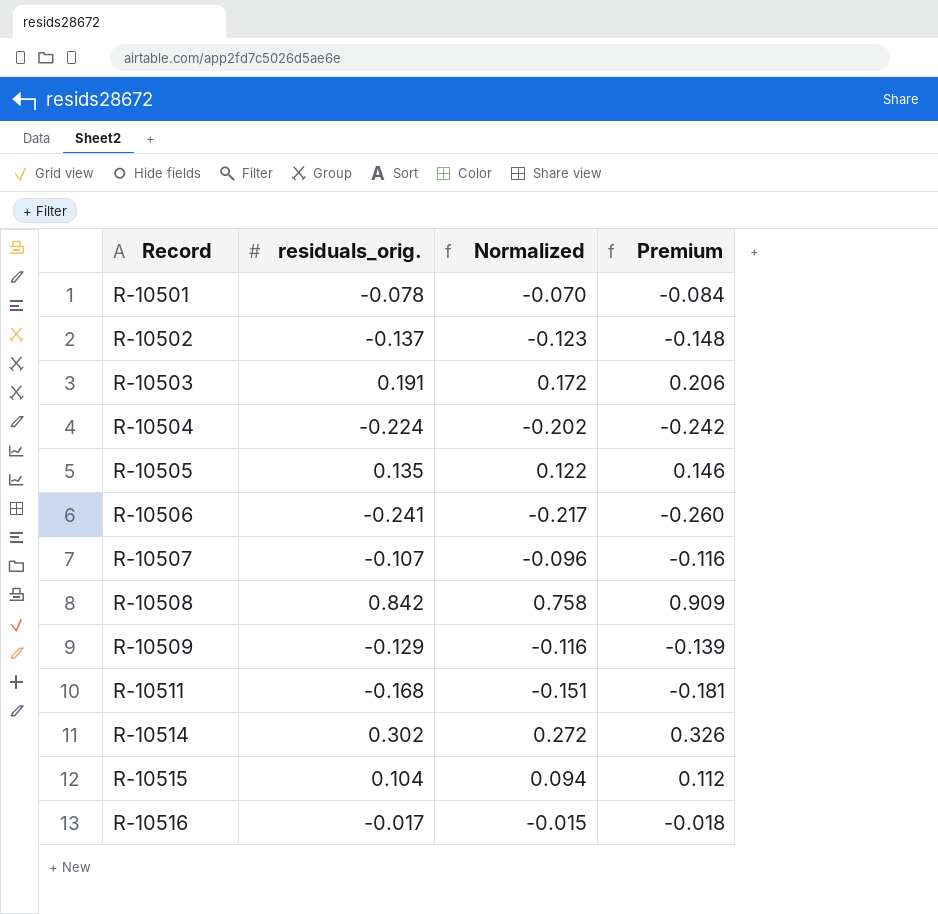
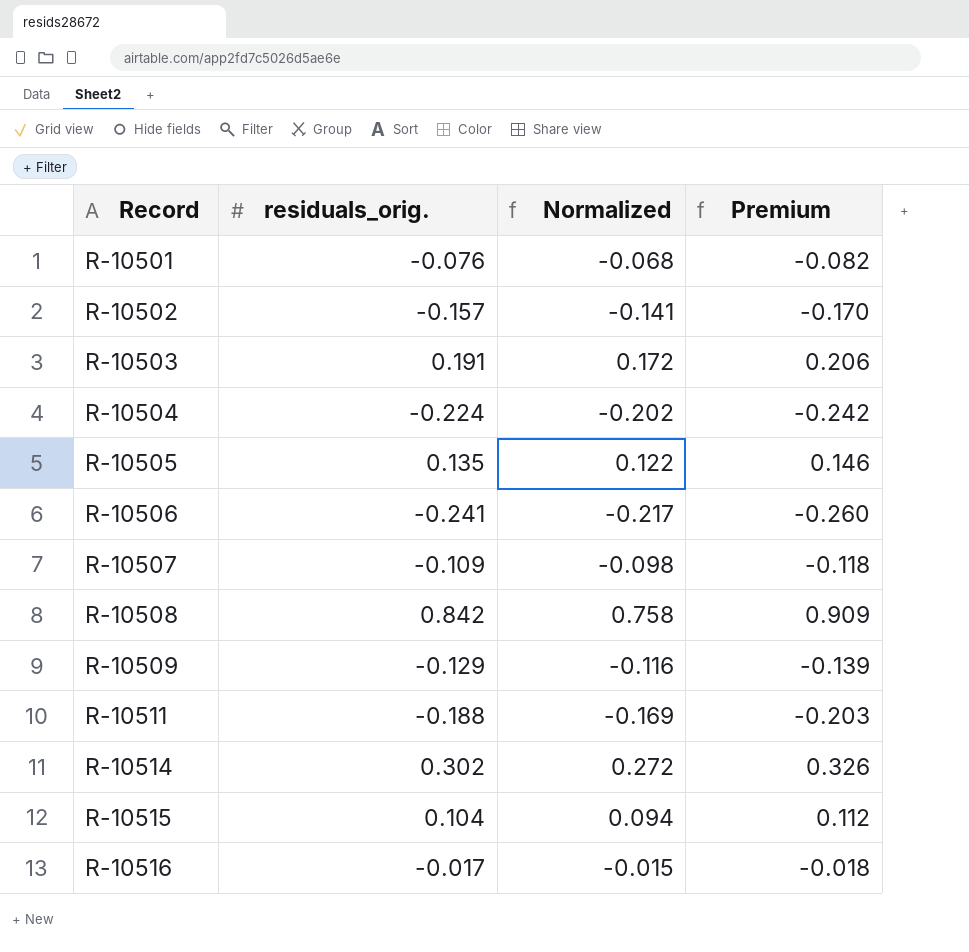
R-10501 | residuals_orig.: -0.078 -> -0.076
R-10501 | Normalized: -0.070 -> -0.068
R-10501 | Premium: -0.084 -> -0.082
R-10502 | residuals_orig.: -0.137 -> -0.157
R-10502 | Normalized: -0.123 -> -0.141
R-10502 | Premium: -0.148 -> -0.170
R-10507 | residuals_orig.: -0.107 -> -0.109
R-10507 | Normalized: -0.096 -> -0.098
R-10507 | Premium: -0.116 -> -0.118
R-10511 | residuals_orig.: -0.168 -> -0.188
R-10511 | Normalized: -0.151 -> -0.169
R-10511 | Premium: -0.181 -> -0.203

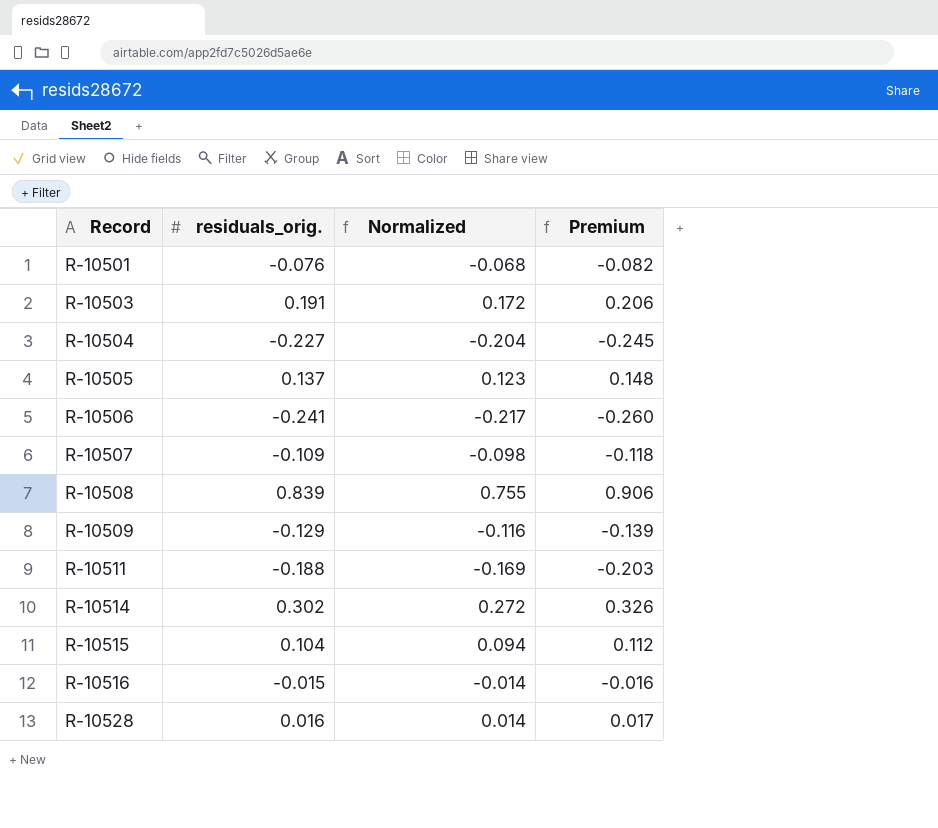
row R-10502: -0.157 | -0.141 | -0.170 -> none
R-10504 | residuals_orig.: -0.224 -> -0.227
R-10504 | Normalized: -0.202 -> -0.204
R-10504 | Premium: -0.242 -> -0.245
R-10505 | residuals_orig.: 0.135 -> 0.137
R-10505 | Normalized: 0.122 -> 0.123
R-10505 | Premium: 0.146 -> 0.148
R-10508 | residuals_orig.: 0.842 -> 0.839
R-10508 | Normalized: 0.758 -> 0.755
R-10508 | Premium: 0.909 -> 0.906
R-10516 | residuals_orig.: -0.017 -> -0.015
R-10516 | Normalized: -0.015 -> -0.014
R-10516 | Premium: -0.018 -> -0.016
row R-10528: none -> 0.016 | 0.014 | 0.017

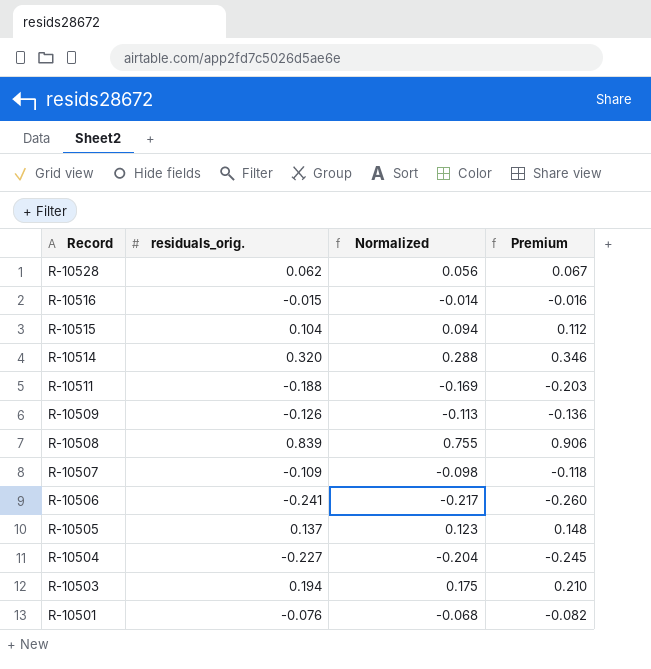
row order: Record ascending -> Record descending
R-10528 | residuals_orig.: 0.016 -> 0.062
R-10528 | Normalized: 0.014 -> 0.056
R-10528 | Premium: 0.017 -> 0.067
R-10514 | residuals_orig.: 0.302 -> 0.320
R-10514 | Normalized: 0.272 -> 0.288
R-10514 | Premium: 0.326 -> 0.346
R-10509 | residuals_orig.: -0.129 -> -0.126
R-10509 | Normalized: -0.116 -> -0.113
R-10509 | Premium: -0.139 -> -0.136
R-10503 | residuals_orig.: 0.191 -> 0.194
R-10503 | Normalized: 0.172 -> 0.175
R-10503 | Premium: 0.206 -> 0.210

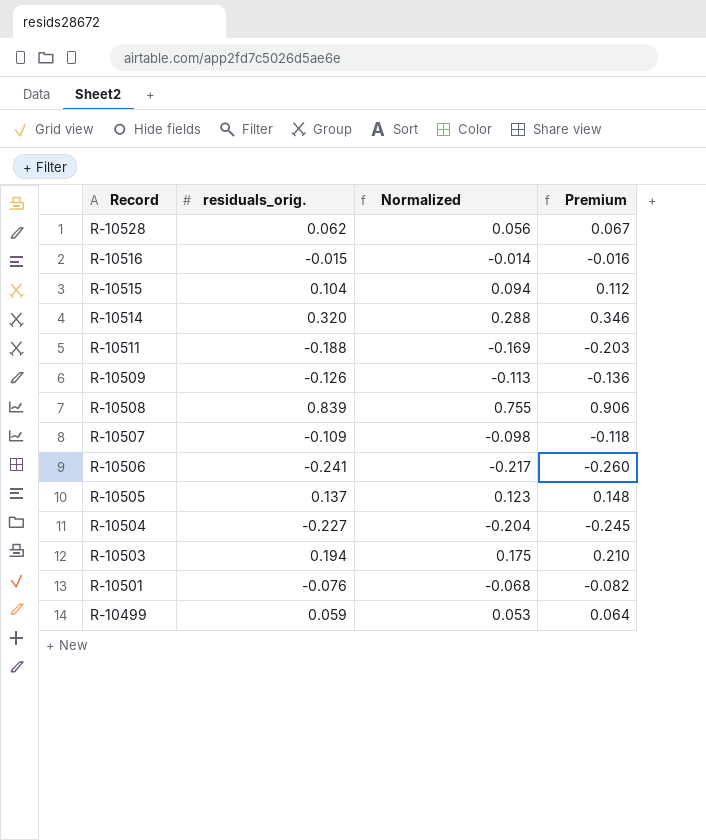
row R-10499: none -> 0.059 | 0.053 | 0.064

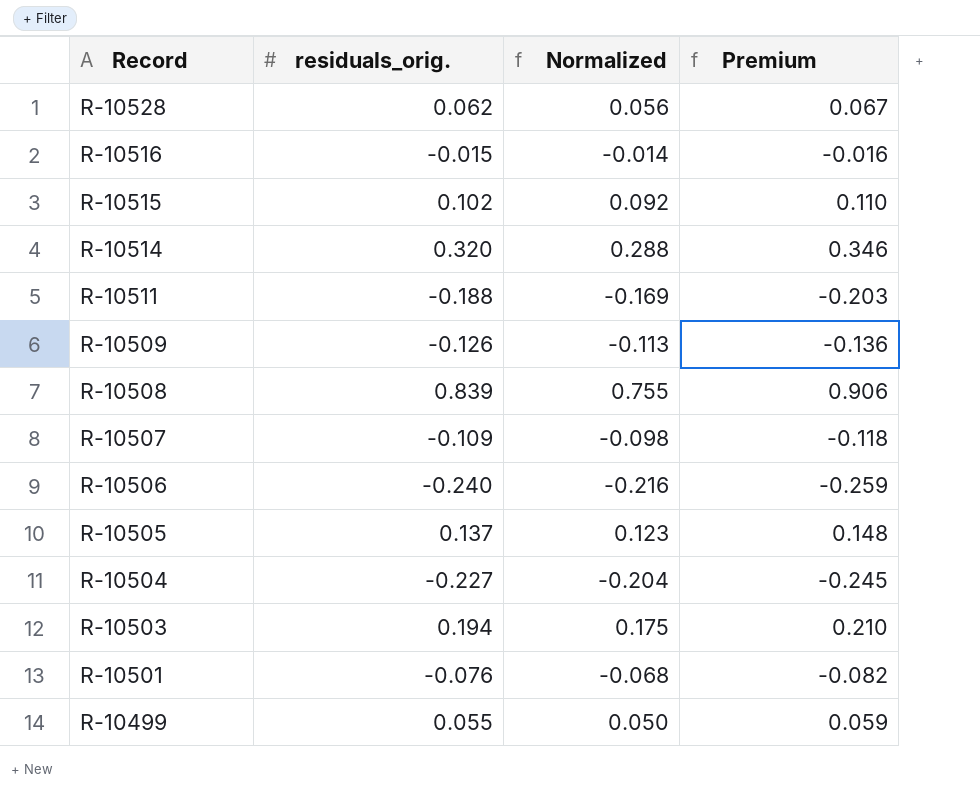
R-10515 | residuals_orig.: 0.104 -> 0.102
R-10515 | Normalized: 0.094 -> 0.092
R-10515 | Premium: 0.112 -> 0.110
R-10506 | residuals_orig.: -0.241 -> -0.240
R-10506 | Normalized: -0.217 -> -0.216
R-10506 | Premium: -0.260 -> -0.259
R-10499 | residuals_orig.: 0.059 -> 0.055
R-10499 | Normalized: 0.053 -> 0.050
R-10499 | Premium: 0.064 -> 0.059

